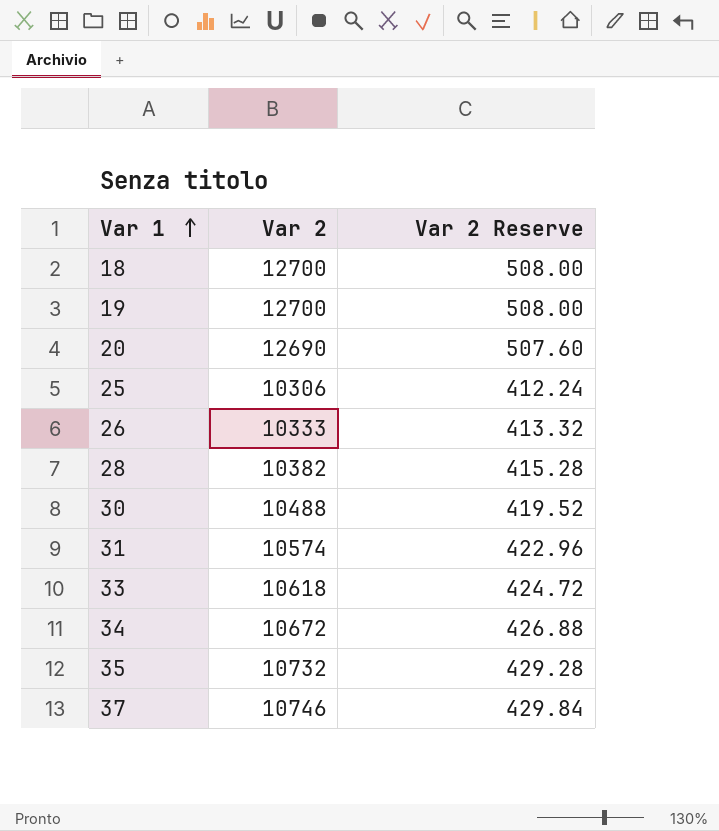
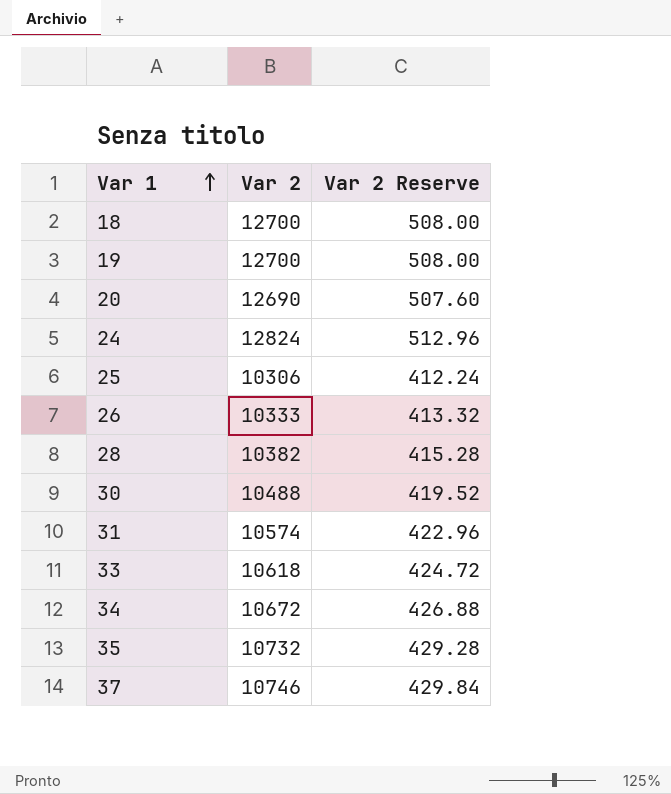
row 24: none -> 12824 | 512.96

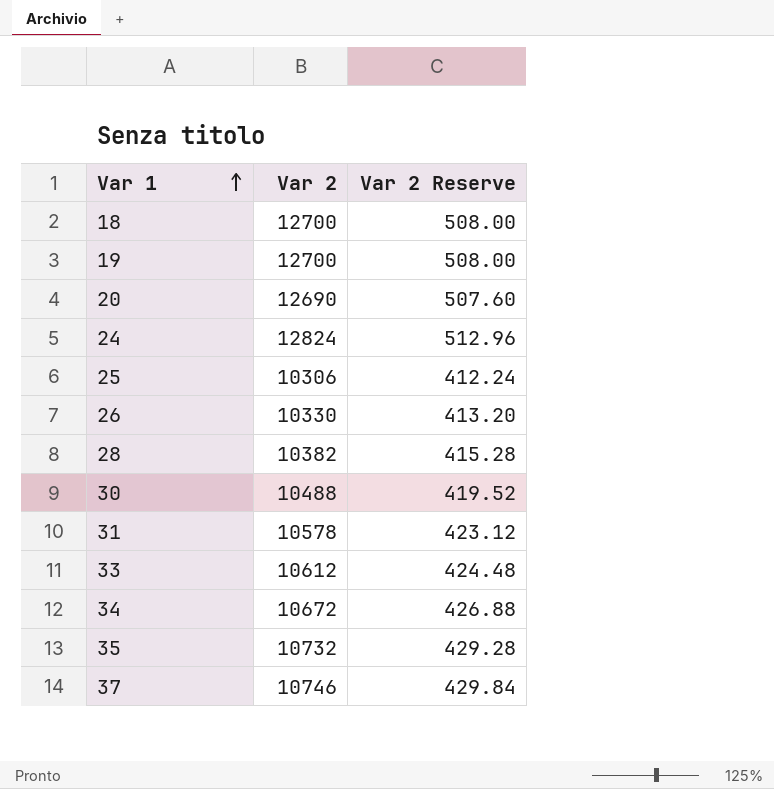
26 | Var 2: 10333 -> 10330
26 | Var 2 Reserve: 413.32 -> 413.20
31 | Var 2: 10574 -> 10578
31 | Var 2 Reserve: 422.96 -> 423.12
33 | Var 2: 10618 -> 10612
33 | Var 2 Reserve: 424.72 -> 424.48

